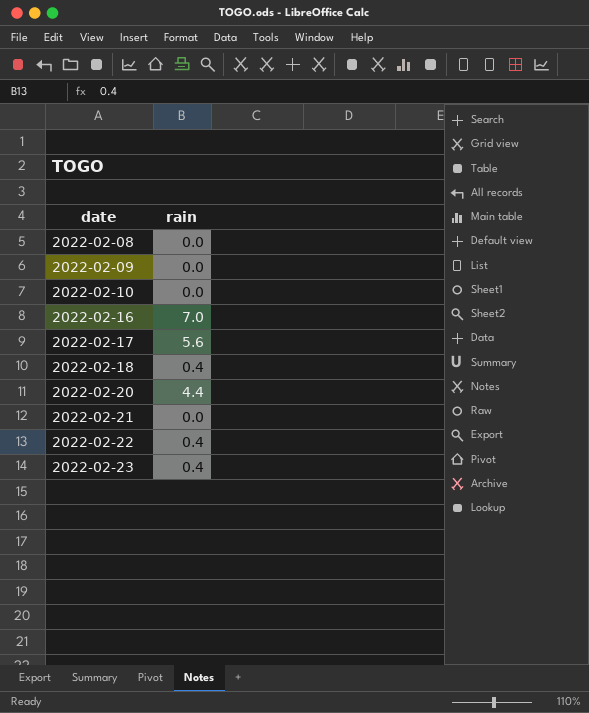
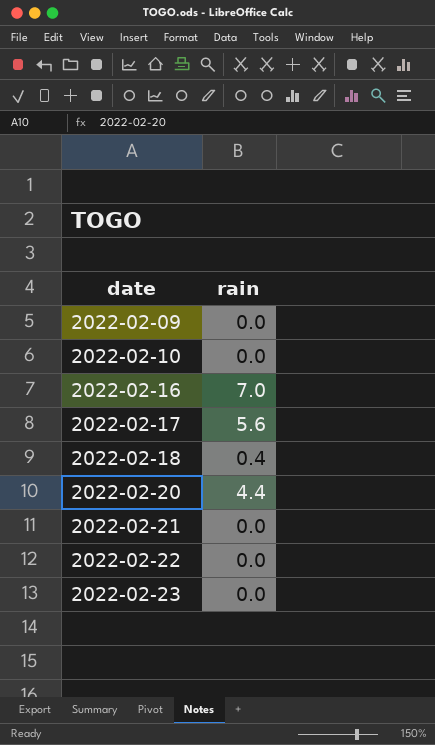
row 2022-02-08: 0.0 -> none
2022-02-22 | rain: 0.4 -> 0.0
2022-02-23 | rain: 0.4 -> 0.0

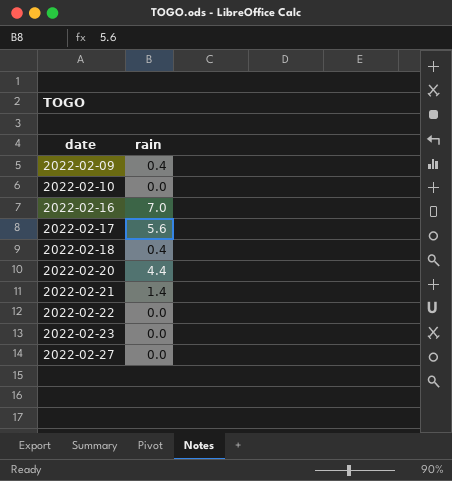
2022-02-09 | rain: 0.0 -> 0.4
2022-02-21 | rain: 0.0 -> 1.4
row 2022-02-27: none -> 0.0

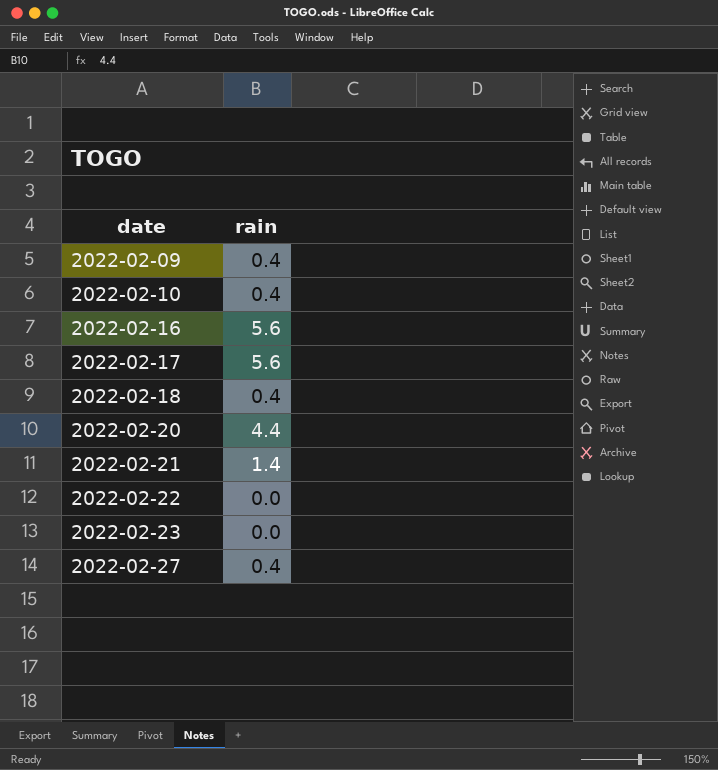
2022-02-10 | rain: 0.0 -> 0.4
2022-02-16 | rain: 7.0 -> 5.6
2022-02-27 | rain: 0.0 -> 0.4

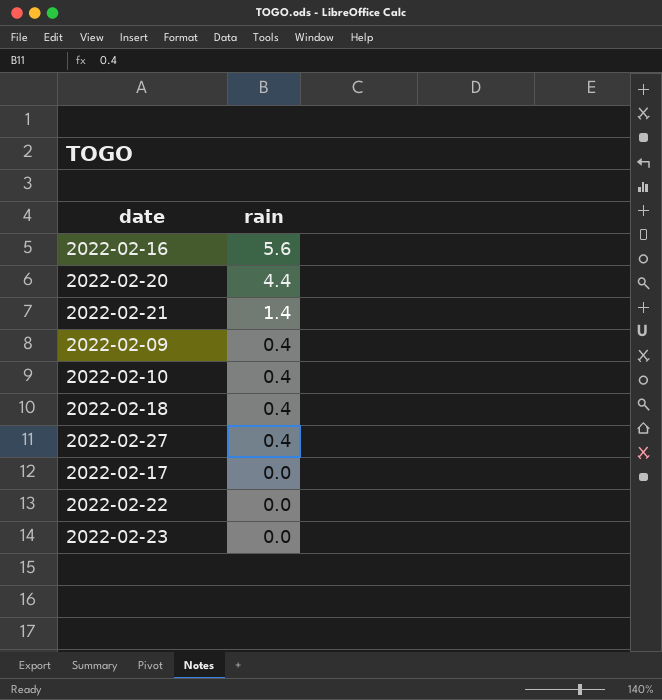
row order: date ascending -> rain descending
2022-02-17 | rain: 5.6 -> 0.0

